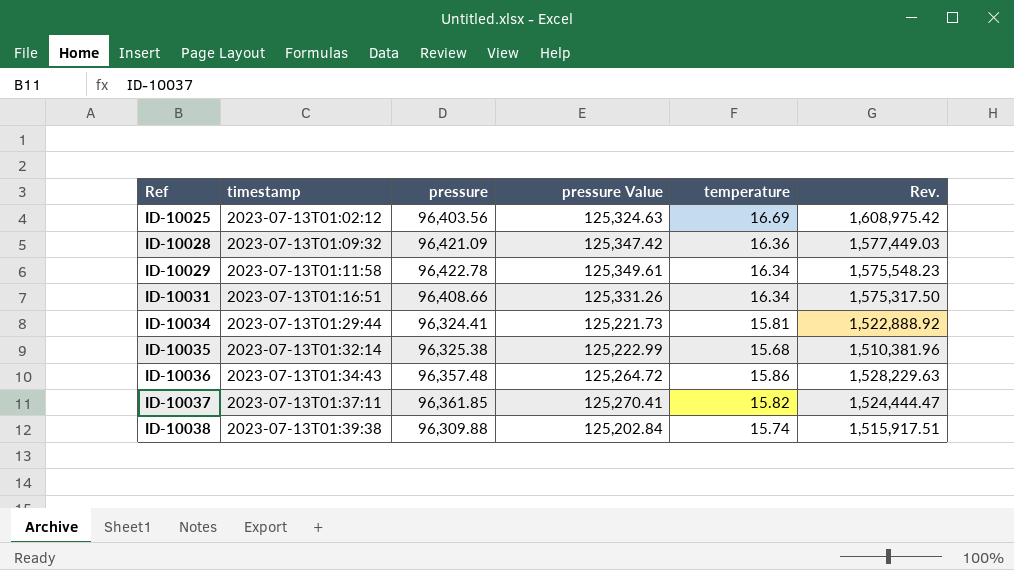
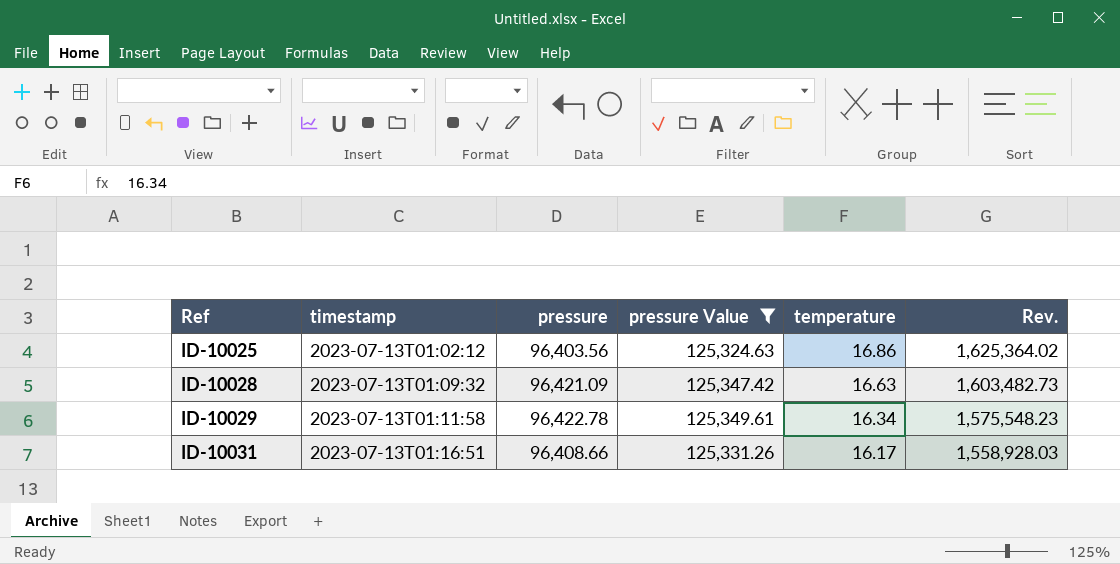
filter: none -> pressure Value >= 125,324.63
ID-10025 | temperature: 16.69 -> 16.86
ID-10025 | Rev.: 1,608,975.42 -> 1,625,364.02
ID-10028 | temperature: 16.36 -> 16.63
ID-10028 | Rev.: 1,577,449.03 -> 1,603,482.73
ID-10031 | temperature: 16.34 -> 16.17
ID-10031 | Rev.: 1,575,317.50 -> 1,558,928.03

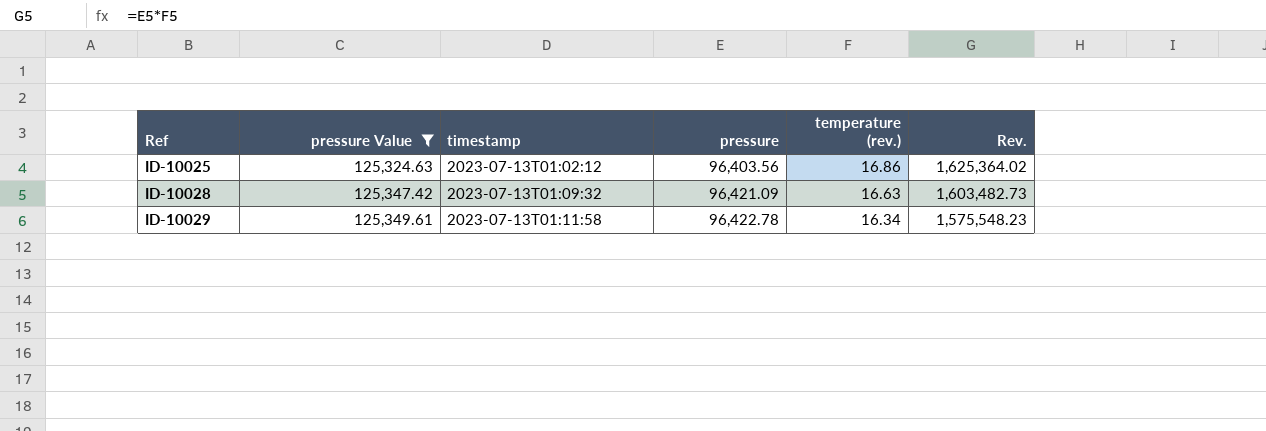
column pressure Value | position: 4 -> 2
column name: temperature -> temperature (rev.)
row ID-10031: 2023-07-13T01:16:51 | 96,408.66 | 125,331.26 | 16.17 | 1,558,928.03 -> none

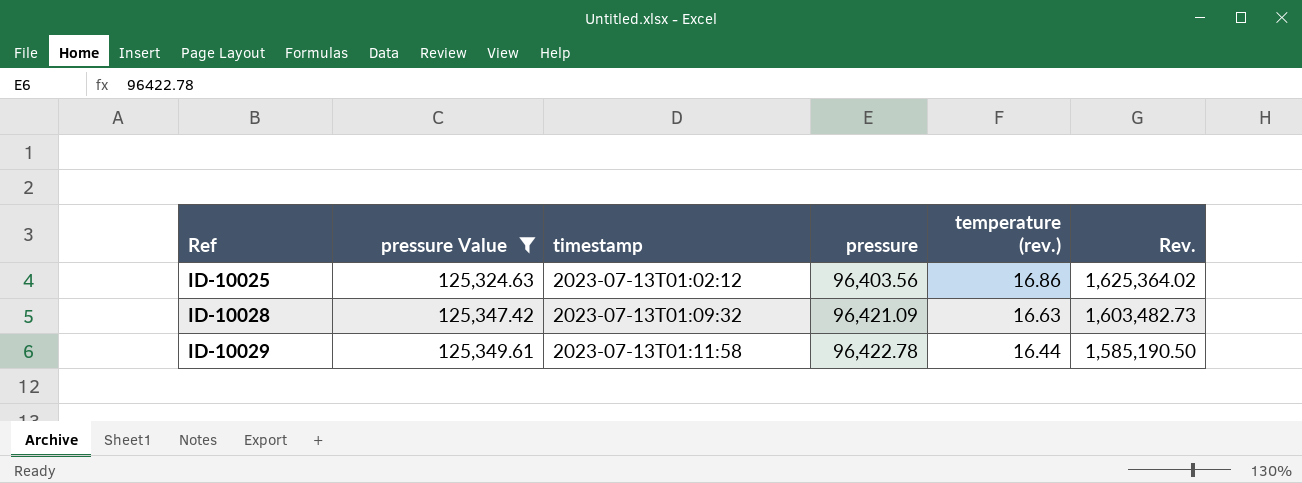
ID-10029 | temperature (rev.): 16.34 -> 16.44
ID-10029 | Rev.: 1,575,548.23 -> 1,585,190.50

